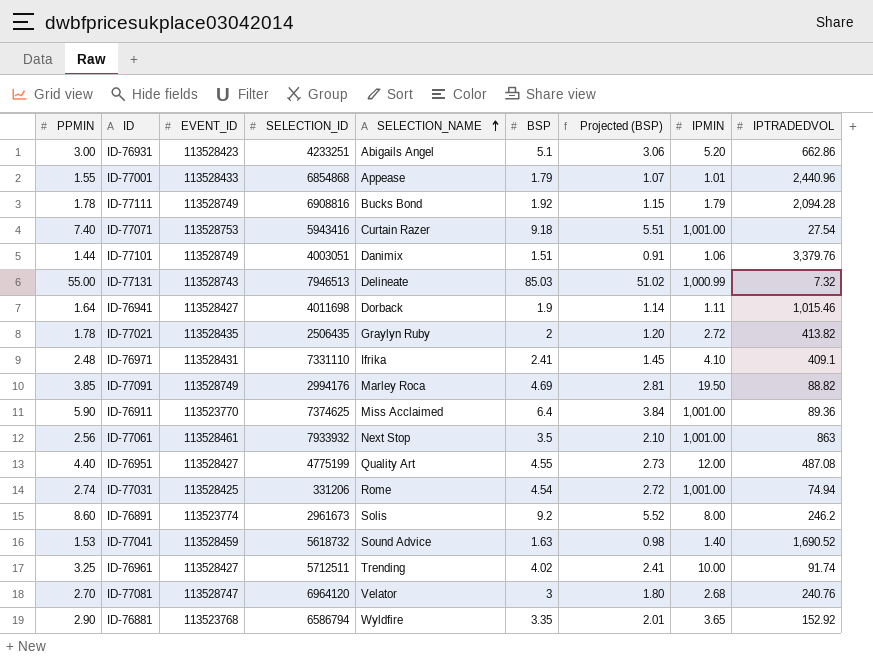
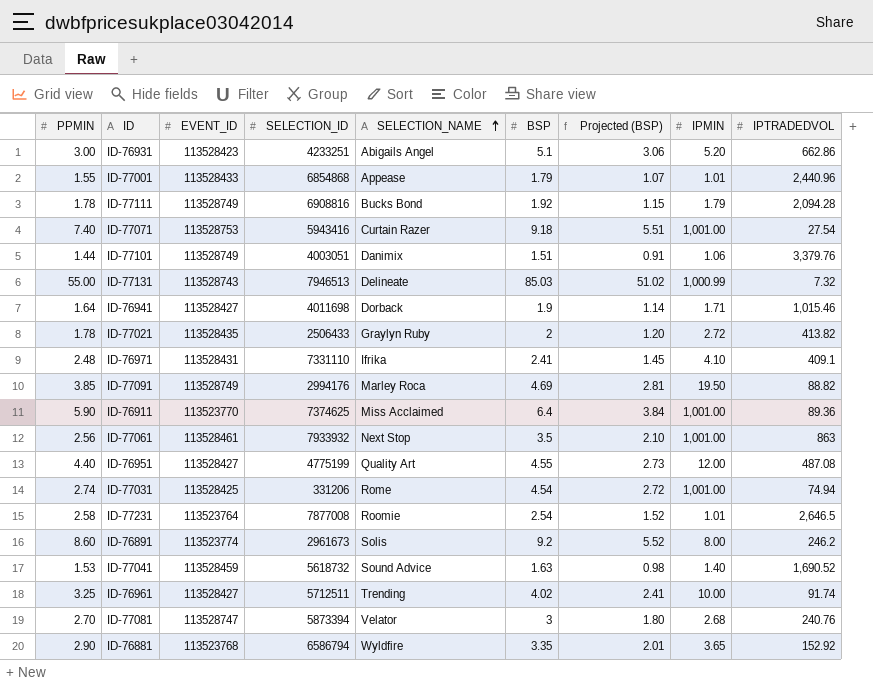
ID-76941 | IPMIN: 1.11 -> 1.71
ID-77021 | SELECTION_ID: 2506435 -> 2506433
row ID-77231: none -> 2.58 | 113523764 | 7877008 | Roomie | 2.54 | 1.52 | 1.01 | 2,646.5
ID-77081 | SELECTION_ID: 6964120 -> 5873394

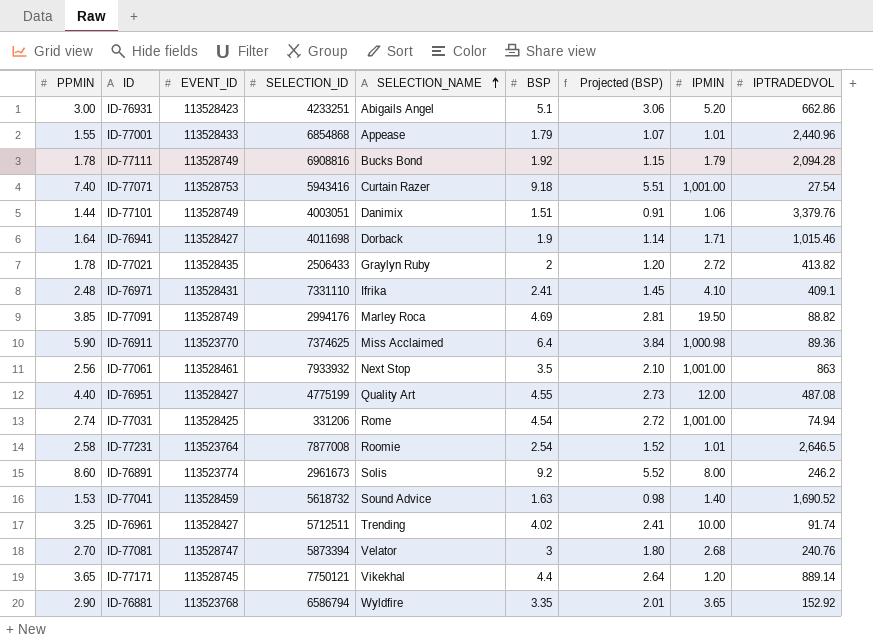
row ID-77131: 55.00 | 113528743 | 7946513 | Delineate | 85.03 | 51.02 | 1,000.99 | 7.32 -> none
ID-76911 | IPMIN: 1,001.00 -> 1,000.98
row ID-77171: none -> 3.65 | 113528745 | 7750121 | Vikekhal | 4.4 | 2.64 | 1.20 | 889.14

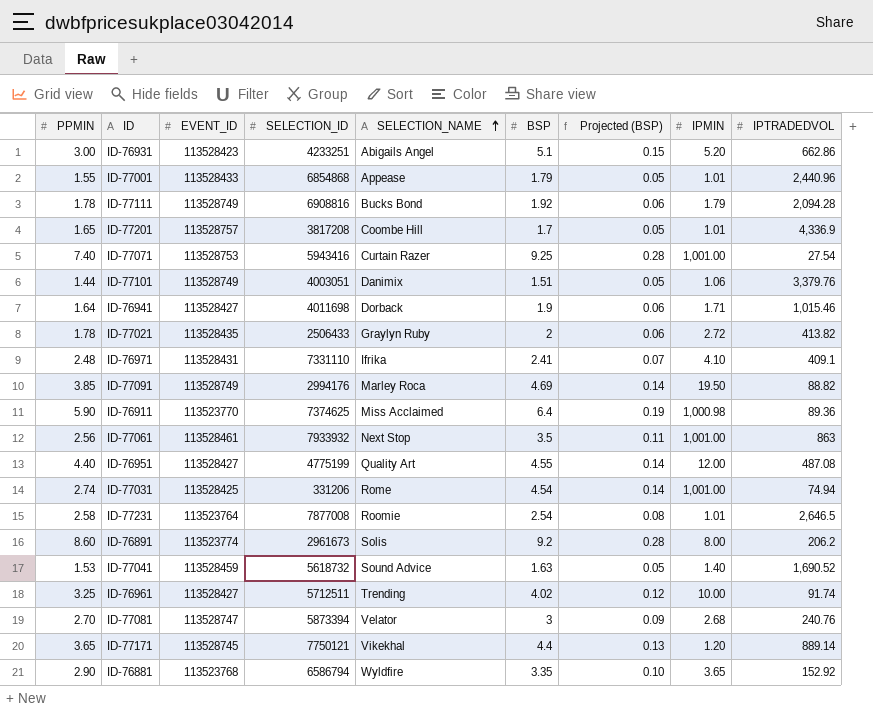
column Projected (BSP) | formula: [BSP] * 0.6 -> [BSP] * 0.03
row ID-77201: none -> 1.65 | 113528757 | 3817208 | Coombe Hill | 1.7 | 0.05 | 1.01 | 4,336.9
ID-77071 | BSP: 9.18 -> 9.25
ID-76891 | IPTRADEDVOL: 246.2 -> 206.2

